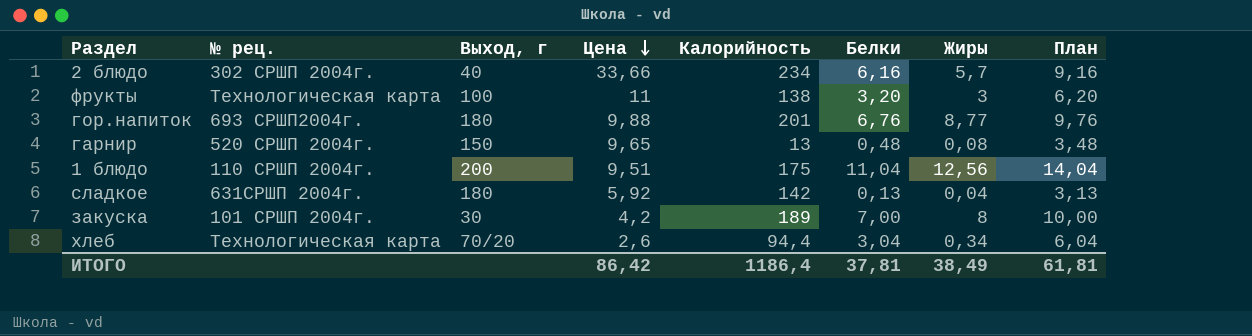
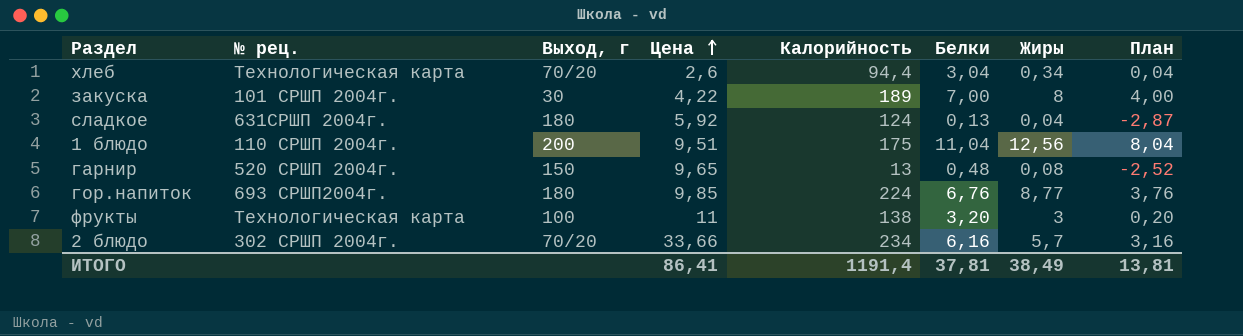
row order: Цена descending -> Цена ascending
column План | formula: [Белки] + 3 -> [Белки] - 3
закуска | Цена: 4,2 -> 4,22
сладкое | Калорийность: 142 -> 124
гор.напиток | Цена: 9,88 -> 9,85
гор.напиток | Калорийность: 201 -> 224
2 блюдо | Выход, г: 40 -> 70/20
ИТОГО | Цена: 86,42 -> 86,41
ИТОГО | Калорийность: 1186,4 -> 1191,4
ИТОГО | План: 61,81 -> 13,81

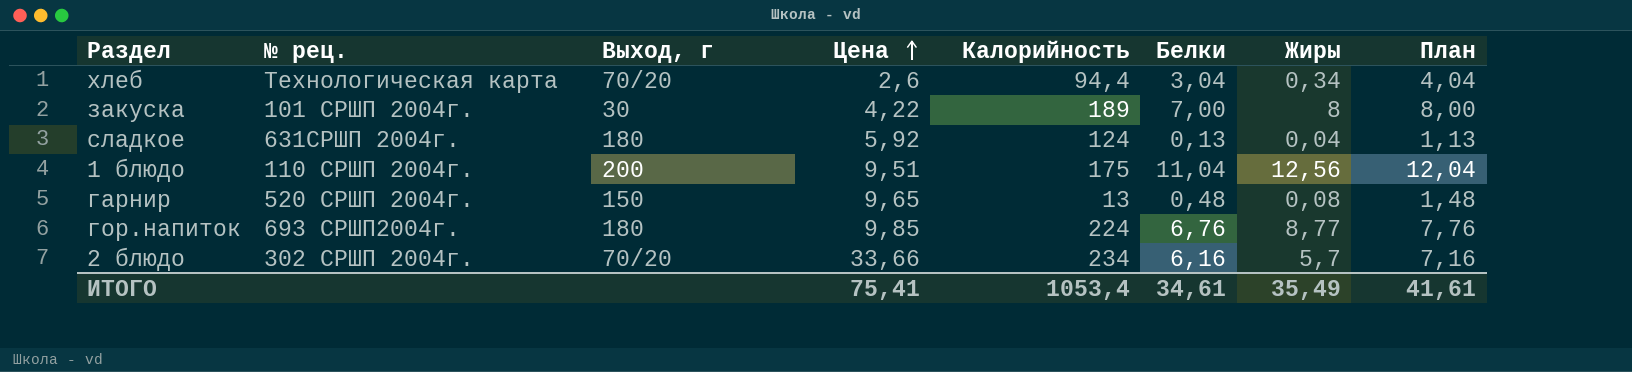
column План | formula: [Белки] - 3 -> [Белки] + 1
row фрукты: Технологическая карта | 100 | 11 | 138 | 3,20 | 3 | 0,20 -> none
ИТОГО | Цена: 86,41 -> 75,41
ИТОГО | Калорийность: 1191,4 -> 1053,4
ИТОГО | Белки: 37,81 -> 34,61
ИТОГО | Жиры: 38,49 -> 35,49
ИТОГО | План: 13,81 -> 41,61

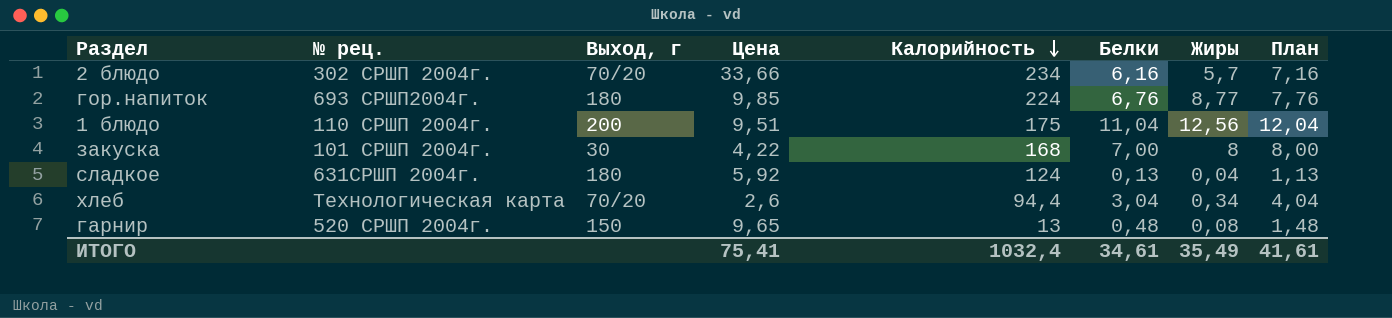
row order: Цена ascending -> Калорийность descending
закуска | Калорийность: 189 -> 168
ИТОГО | Калорийность: 1053,4 -> 1032,4

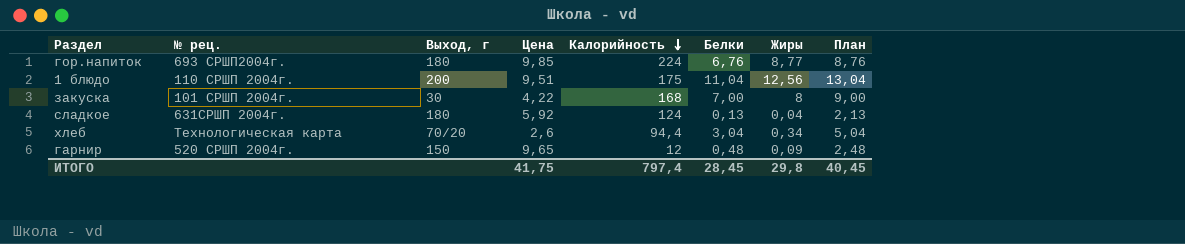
column План | formula: [Белки] + 1 -> [Белки] + 2
row 2 блюдо: 302 СРШП 2004г. | 70/20 | 33,66 | 234 | 6,16 | 5,7 | 7,16 -> none
гарнир | Калорийность: 13 -> 12
гарнир | Жиры: 0,08 -> 0,09
ИТОГО | Цена: 75,41 -> 41,75
ИТОГО | Калорийность: 1032,4 -> 797,4
ИТОГО | Белки: 34,61 -> 28,45
ИТОГО | Жиры: 35,49 -> 29,8
ИТОГО | План: 41,61 -> 40,45

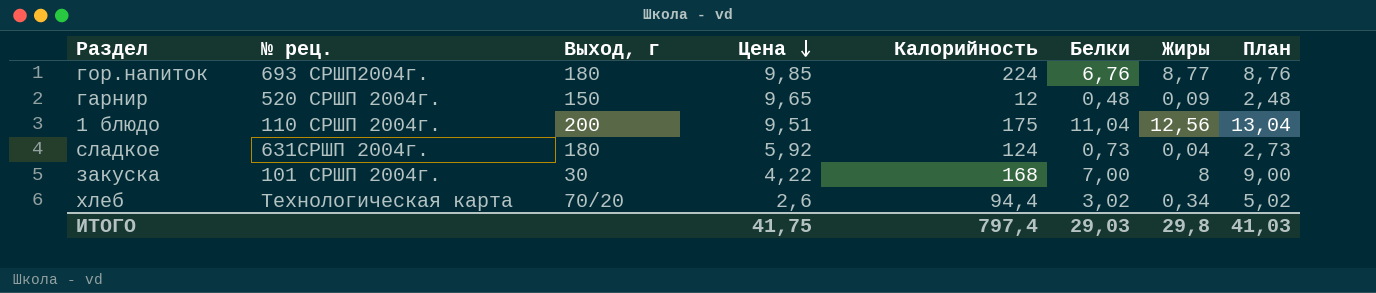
row order: Калорийность descending -> Цена descending
сладкое | Белки: 0,13 -> 0,73
сладкое | План: 2,13 -> 2,73
хлеб | Белки: 3,04 -> 3,02
хлеб | План: 5,04 -> 5,02
ИТОГО | Белки: 28,45 -> 29,03
ИТОГО | План: 40,45 -> 41,03

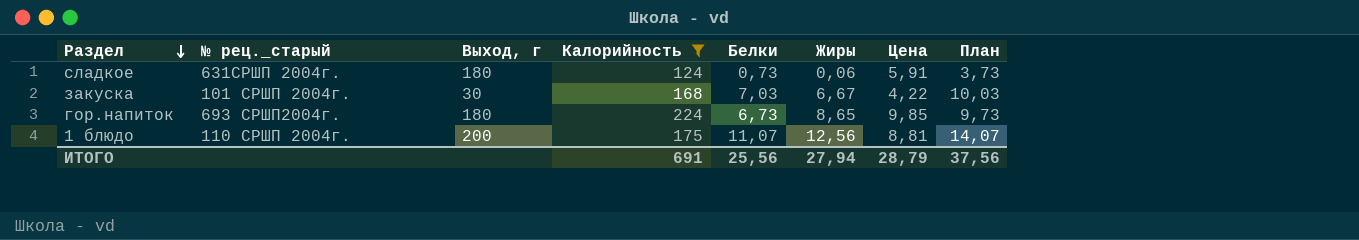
filter: none -> Калорийность >= 124
row order: Цена descending -> Раздел descending
column name: № рец. -> № рец._старый
column Цена | position: 4 -> 7
column План | formula: [Белки] + 2 -> [Белки] + 3
сладкое | Жиры: 0,04 -> 0,06
сладкое | Цена: 5,92 -> 5,91
закуска | Белки: 7,00 -> 7,03
закуска | Жиры: 8 -> 6,67
гор.напиток | Белки: 6,76 -> 6,73
гор.напиток | Жиры: 8,77 -> 8,65
1 блюдо | Белки: 11,04 -> 11,07
1 блюдо | Цена: 9,51 -> 8,81
ИТОГО | Калорийность: 797,4 -> 691
ИТОГО | Белки: 29,03 -> 25,56
ИТОГО | Жиры: 29,8 -> 27,94
ИТОГО | Цена: 41,75 -> 28,79
ИТОГО | План: 41,03 -> 37,56

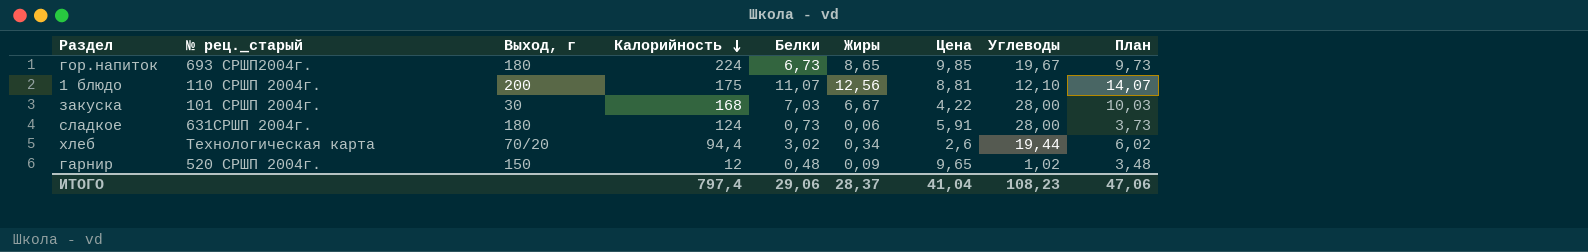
filter: Калорийность >= 124 -> none
row order: Раздел descending -> Калорийность descending
column Углеводы | position: none -> 8
ИТОГО | Калорийность: 691 -> 797,4
ИТОГО | Белки: 25,56 -> 29,06
ИТОГО | Жиры: 27,94 -> 28,37
ИТОГО | Цена: 28,79 -> 41,04
ИТОГО | План: 37,56 -> 47,06

